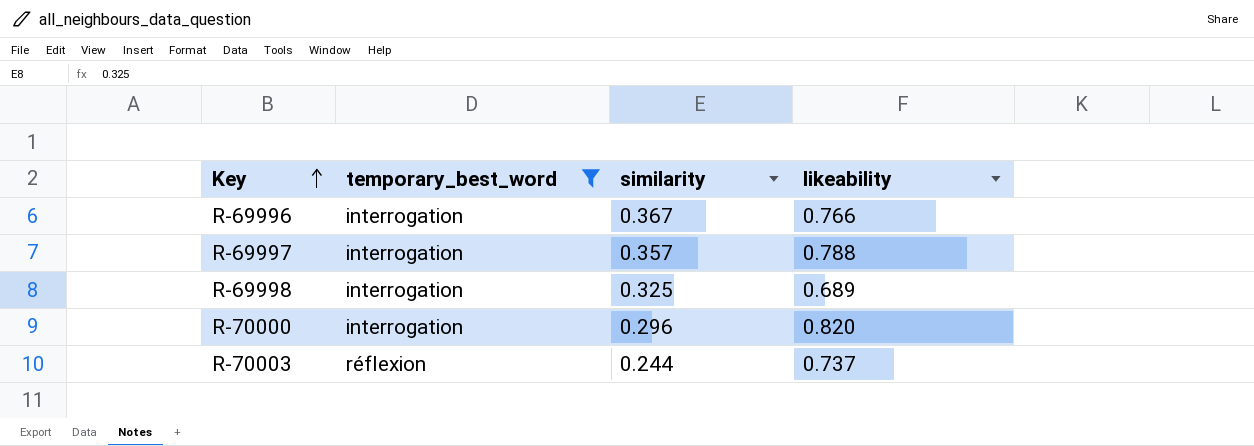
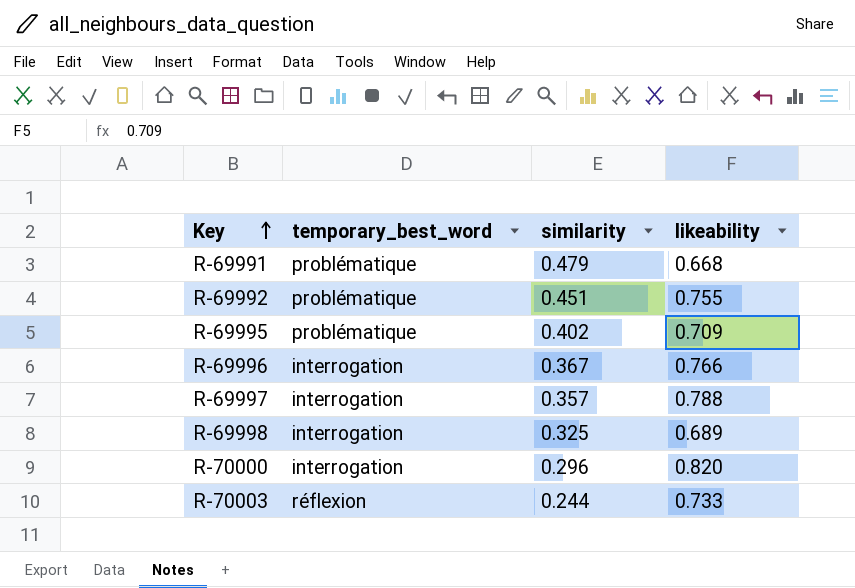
filter: temporary_best_word != problématique -> none
R-70003 | likeability: 0.737 -> 0.733

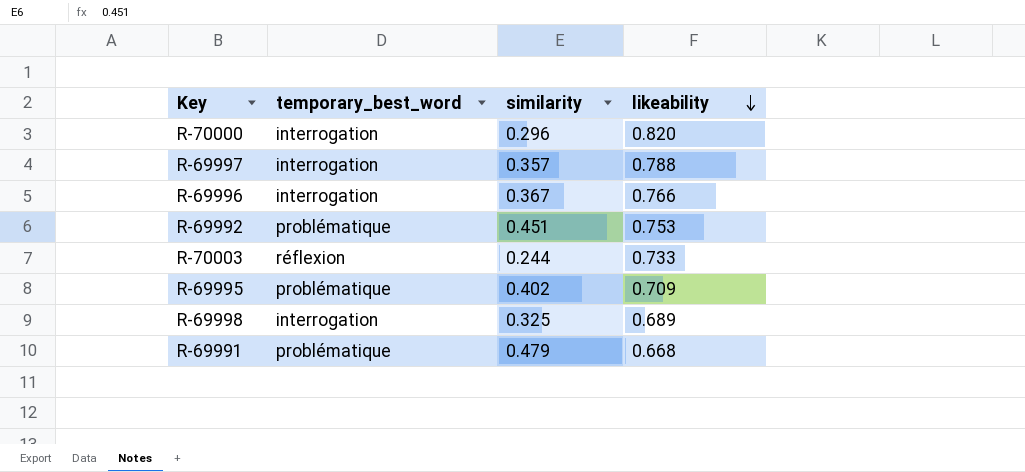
row order: Key ascending -> likeability descending
R-69992 | likeability: 0.755 -> 0.753

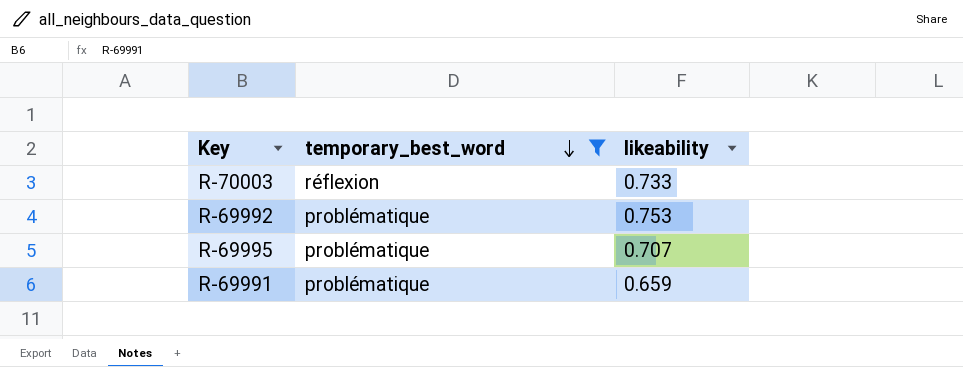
filter: none -> temporary_best_word != interrogation
row order: likeability descending -> temporary_best_word descending
column similarity | position: 3 -> none
R-69995 | likeability: 0.709 -> 0.707
R-69991 | likeability: 0.668 -> 0.659

